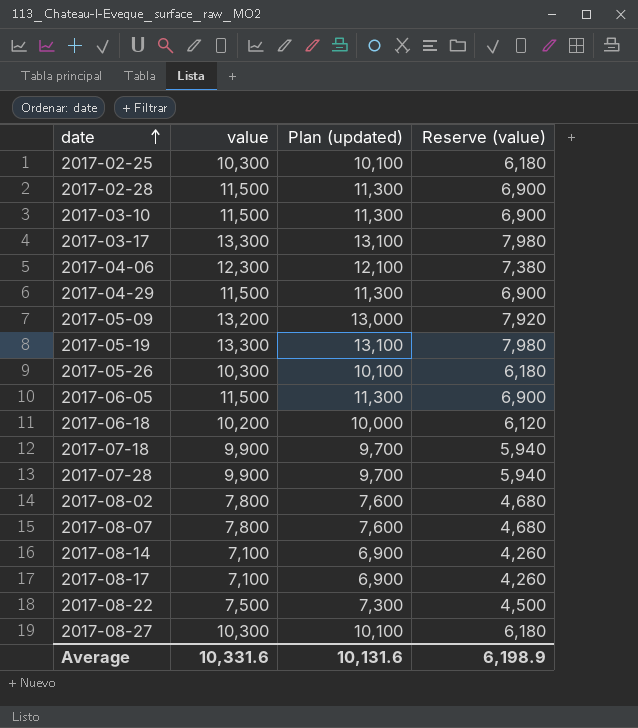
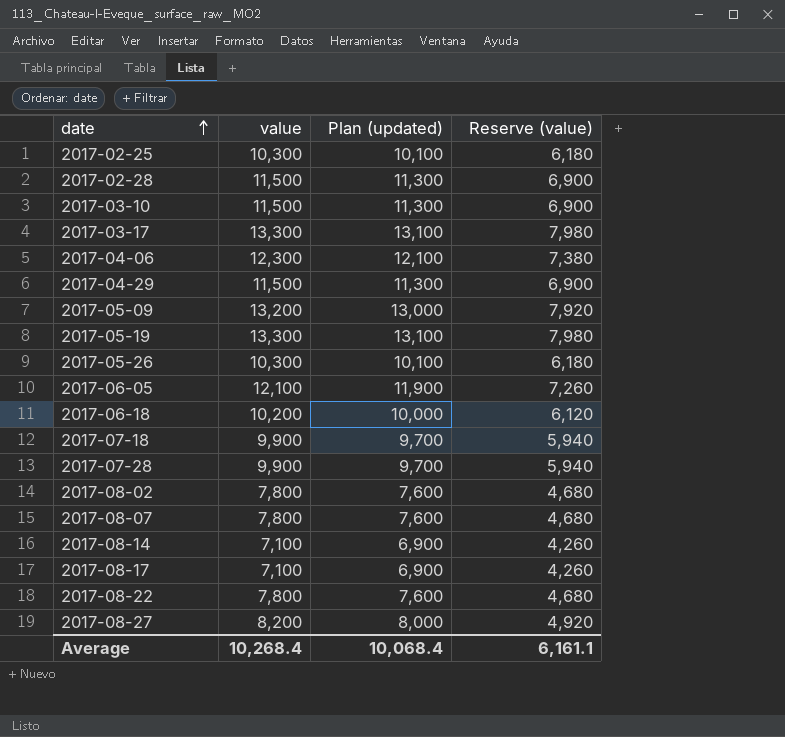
2017-06-05 | value: 11,500 -> 12,100
2017-06-05 | Plan (updated): 11,300 -> 11,900
2017-06-05 | Reserve (value): 6,900 -> 7,260
2017-08-22 | value: 7,500 -> 7,800
2017-08-22 | Plan (updated): 7,300 -> 7,600
2017-08-22 | Reserve (value): 4,500 -> 4,680
2017-08-27 | value: 10,300 -> 8,200
2017-08-27 | Plan (updated): 10,100 -> 8,000
2017-08-27 | Reserve (value): 6,180 -> 4,920
Average | value: 10,331.6 -> 10,268.4
Average | Plan (updated): 10,131.6 -> 10,068.4
Average | Reserve (value): 6,198.9 -> 6,161.1

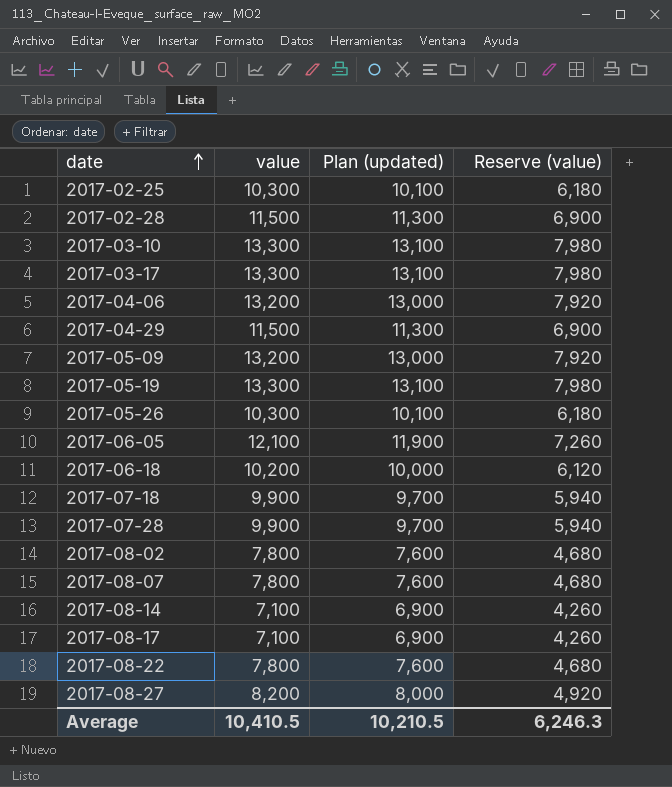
2017-03-10 | value: 11,500 -> 13,300
2017-03-10 | Plan (updated): 11,300 -> 13,100
2017-03-10 | Reserve (value): 6,900 -> 7,980
2017-04-06 | value: 12,300 -> 13,200
2017-04-06 | Plan (updated): 12,100 -> 13,000
2017-04-06 | Reserve (value): 7,380 -> 7,920
Average | value: 10,268.4 -> 10,410.5
Average | Plan (updated): 10,068.4 -> 10,210.5
Average | Reserve (value): 6,161.1 -> 6,246.3

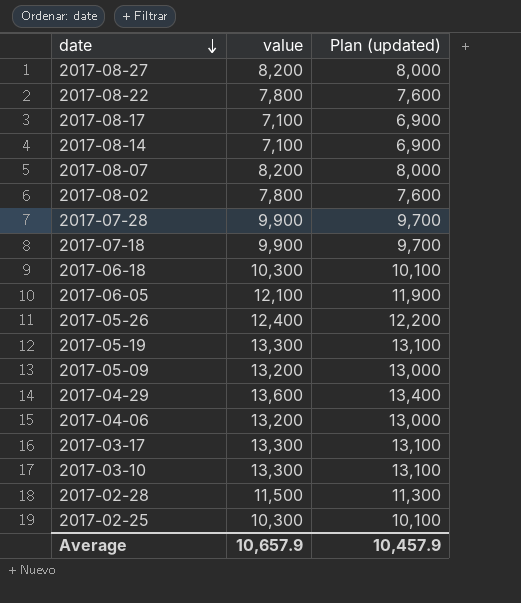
row order: date ascending -> date descending
column Reserve (value) | formula: [value] * 0.6 -> none
2017-08-07 | value: 7,800 -> 8,200
2017-08-07 | Plan (updated): 7,600 -> 8,000
2017-06-18 | value: 10,200 -> 10,300
2017-06-18 | Plan (updated): 10,000 -> 10,100
2017-05-26 | value: 10,300 -> 12,400
2017-05-26 | Plan (updated): 10,100 -> 12,200
2017-04-29 | value: 11,500 -> 13,600
2017-04-29 | Plan (updated): 11,300 -> 13,400
Average | value: 10,410.5 -> 10,657.9
Average | Plan (updated): 10,210.5 -> 10,457.9

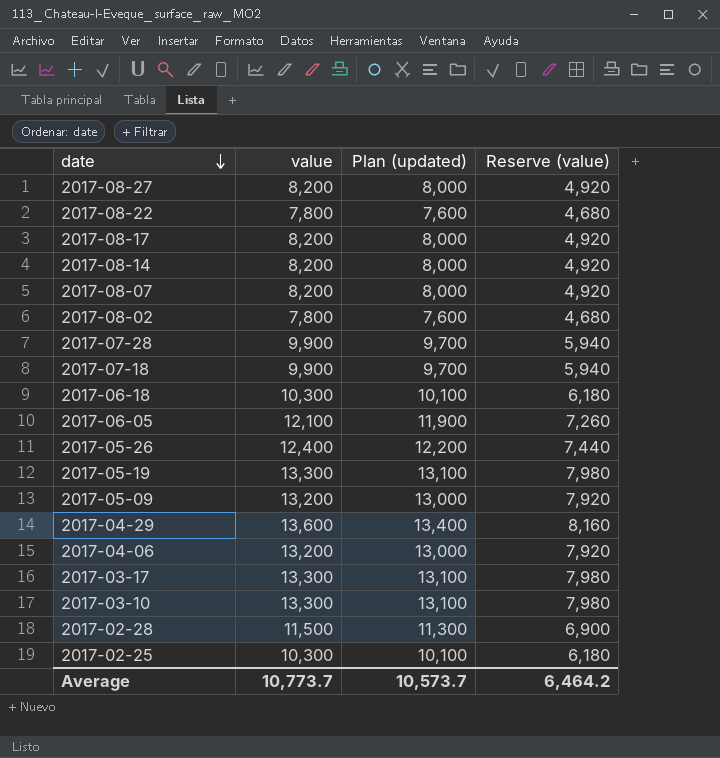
column Reserve (value) | formula: none -> [value] * 0.6
2017-08-17 | value: 7,100 -> 8,200
2017-08-17 | Plan (updated): 6,900 -> 8,000
2017-08-14 | value: 7,100 -> 8,200
2017-08-14 | Plan (updated): 6,900 -> 8,000
Average | value: 10,657.9 -> 10,773.7
Average | Plan (updated): 10,457.9 -> 10,573.7

